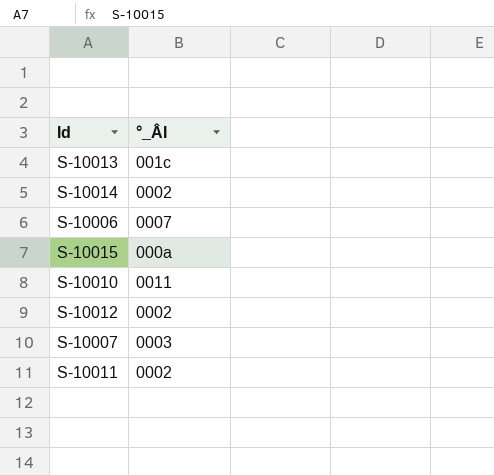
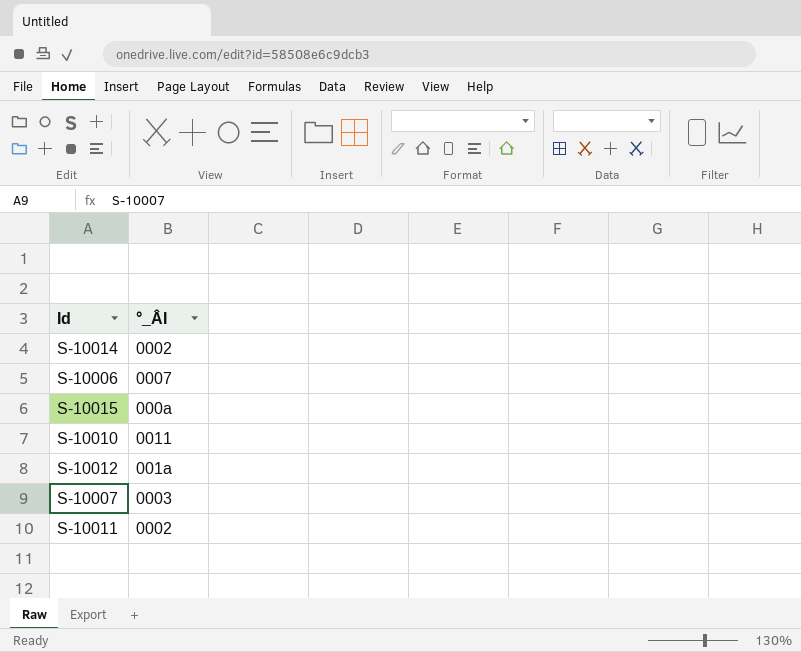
row S-10013: 001c -> none
S-10012 | °_ÂI: 0002 -> 001a

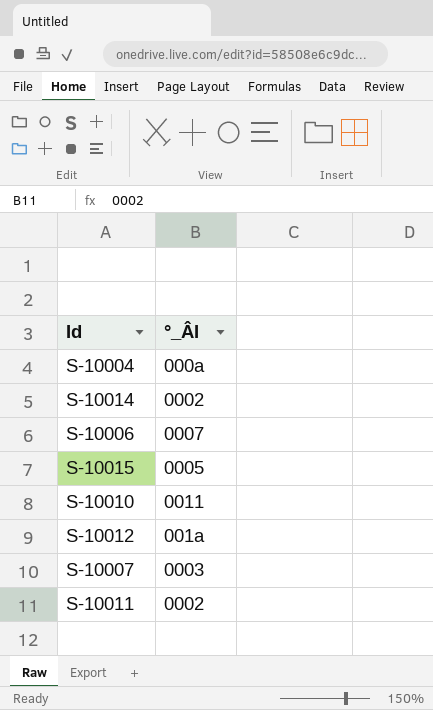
row S-10004: none -> 000a
S-10015 | °_ÂI: 000a -> 0005

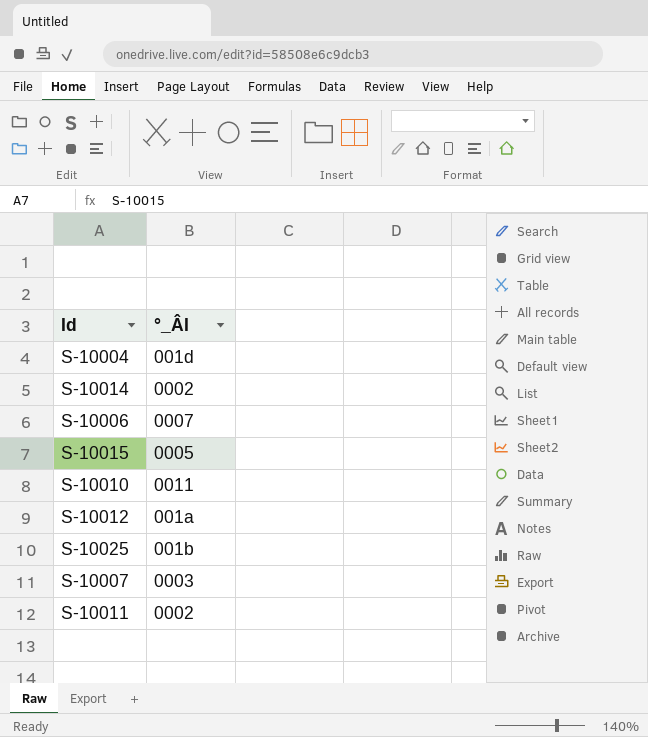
S-10004 | °_ÂI: 000a -> 001d
row S-10025: none -> 001b

